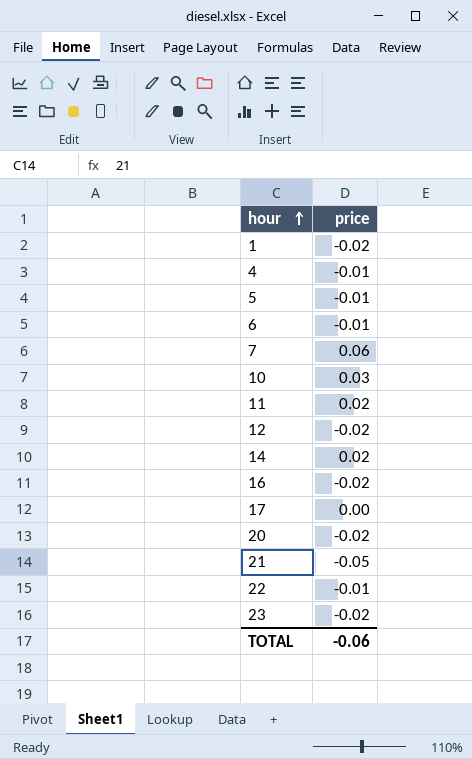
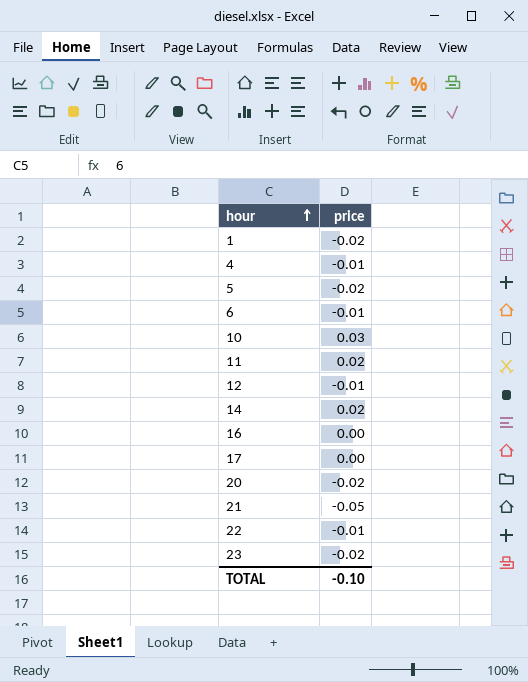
row 7: 0.06 -> none
5 | price: -0.01 -> -0.02
12 | price: -0.02 -> -0.01
16 | price: -0.02 -> 0.00
TOTAL | price: -0.06 -> -0.10

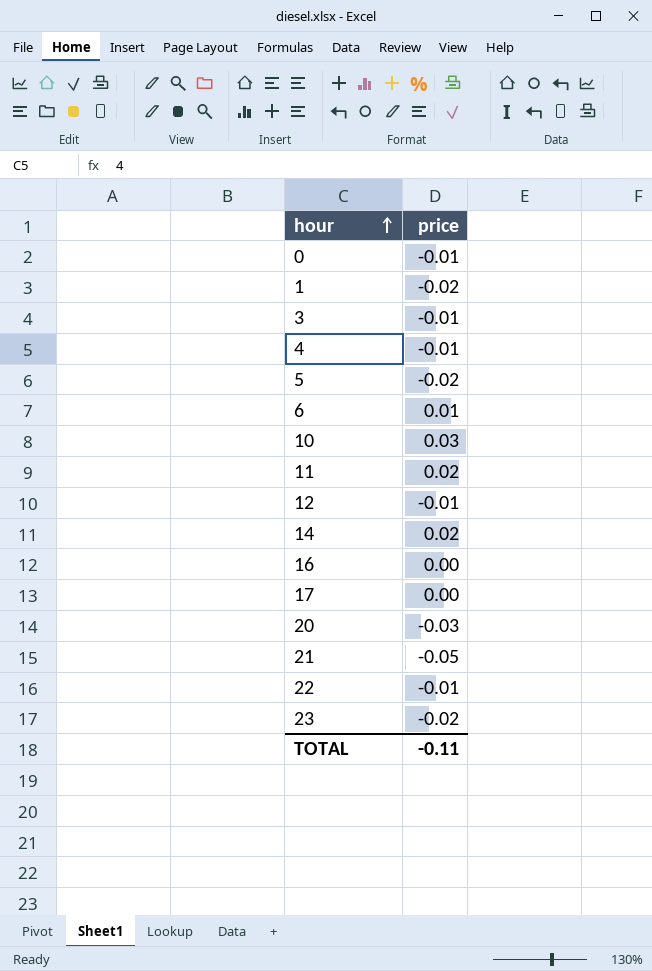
row 0: none -> -0.01
row 3: none -> -0.01
6 | price: -0.01 -> 0.01
20 | price: -0.02 -> -0.03
TOTAL | price: -0.10 -> -0.11

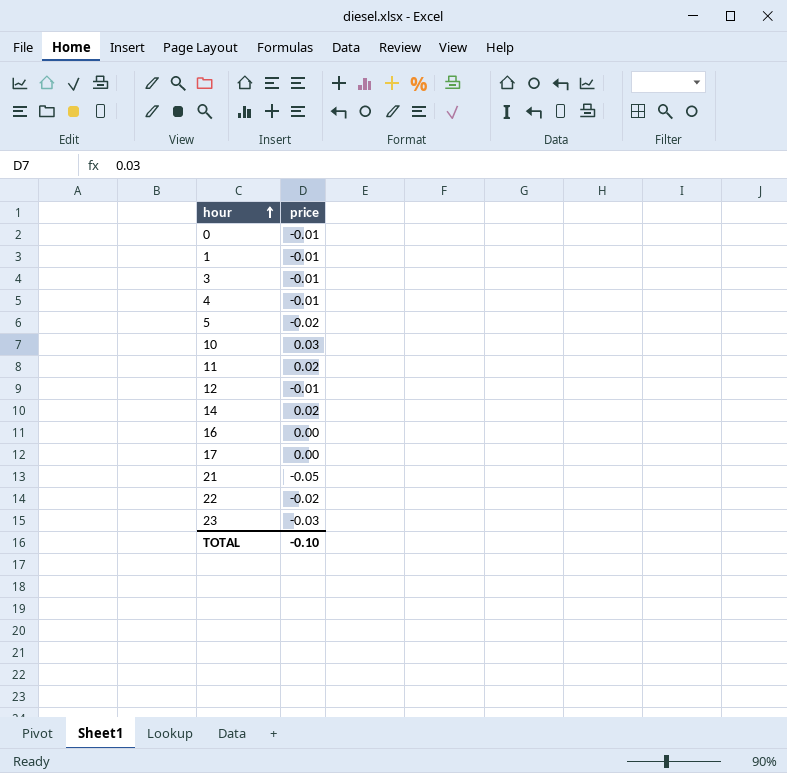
row 6: 0.01 -> none
row 20: -0.03 -> none
1 | price: -0.02 -> -0.01
22 | price: -0.01 -> -0.02
23 | price: -0.02 -> -0.03
TOTAL | price: -0.11 -> -0.10

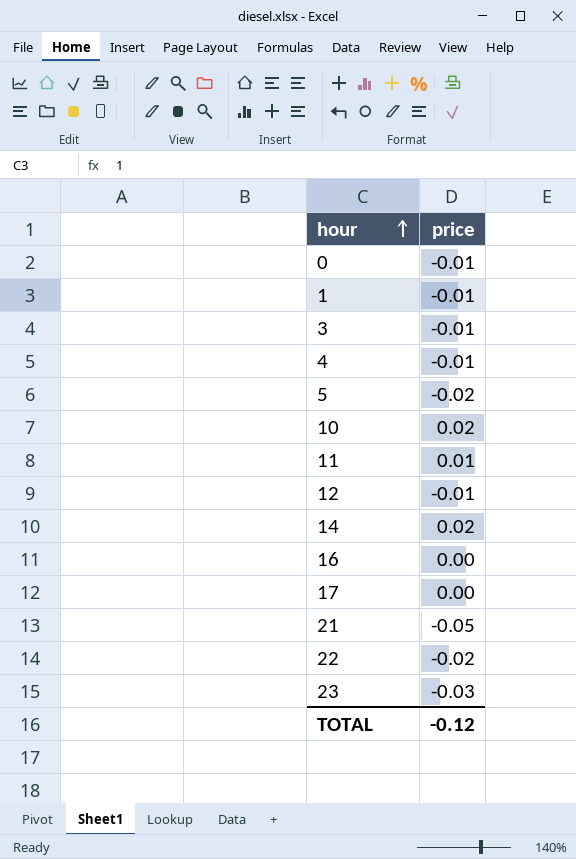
10 | price: 0.03 -> 0.02
11 | price: 0.02 -> 0.01
TOTAL | price: -0.10 -> -0.12

